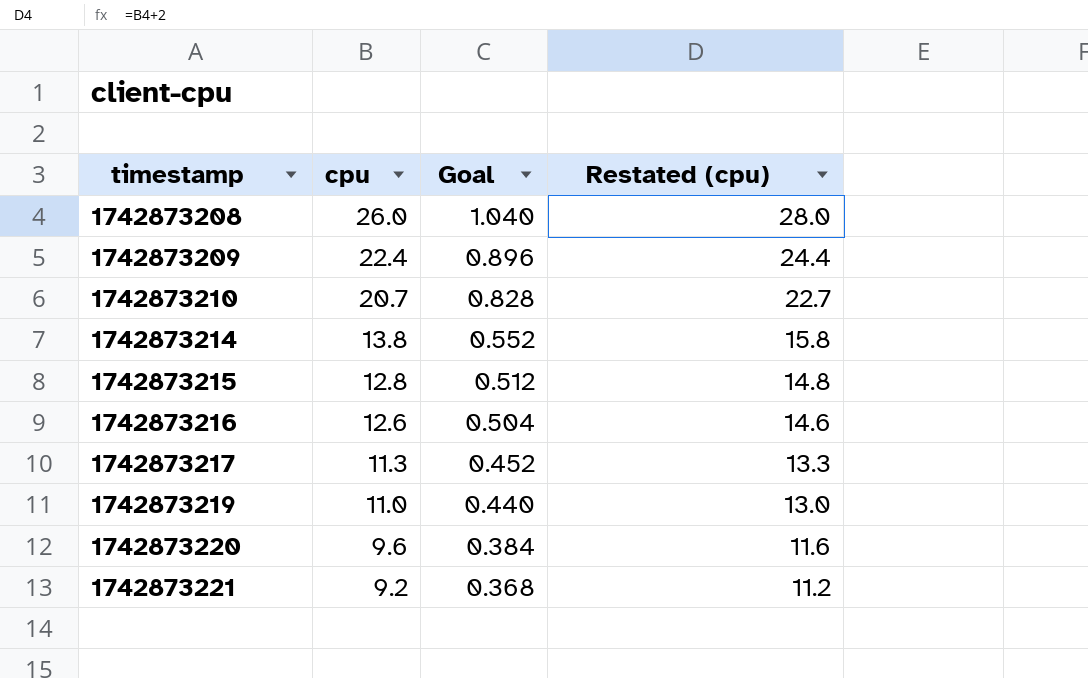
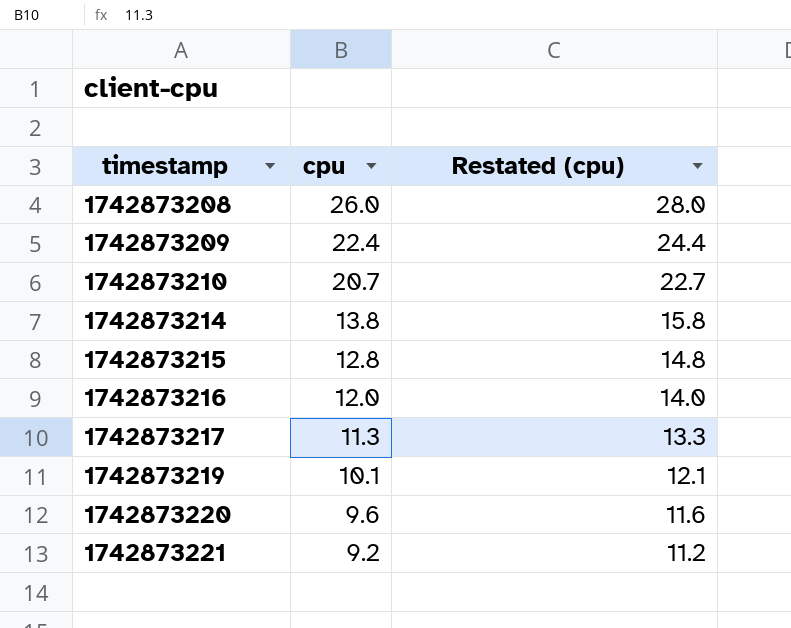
column Goal | formula: [cpu] * 0.04 -> none
1742873216 | cpu: 12.6 -> 12.0
1742873216 | Restated (cpu): 14.6 -> 14.0
1742873219 | cpu: 11.0 -> 10.1
1742873219 | Restated (cpu): 13.0 -> 12.1

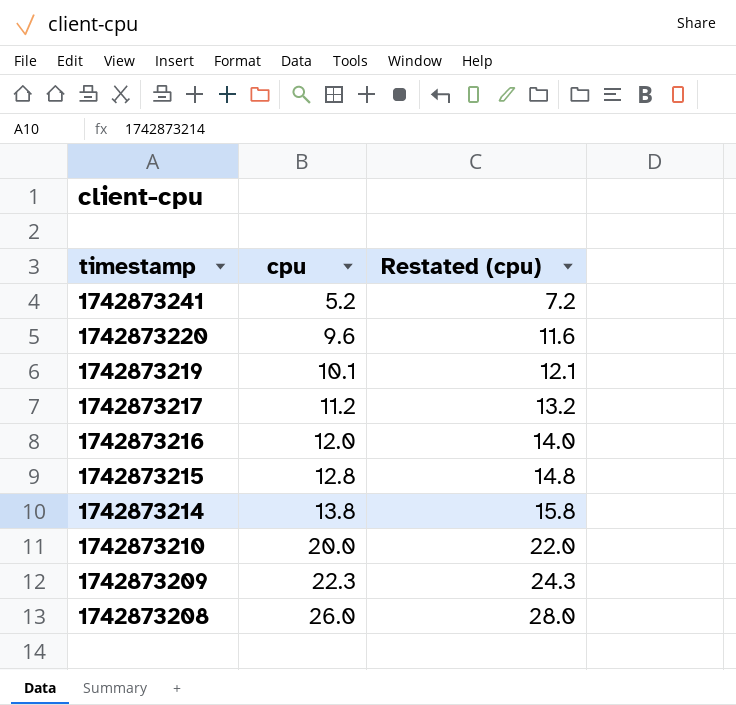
row order: timestamp ascending -> timestamp descending
row 1742873221: 9.2 | 11.2 -> none
row 1742873241: none -> 5.2 | 7.2
1742873217 | cpu: 11.3 -> 11.2
1742873217 | Restated (cpu): 13.3 -> 13.2
1742873210 | cpu: 20.7 -> 20.0
1742873210 | Restated (cpu): 22.7 -> 22.0
1742873209 | cpu: 22.4 -> 22.3
1742873209 | Restated (cpu): 24.4 -> 24.3

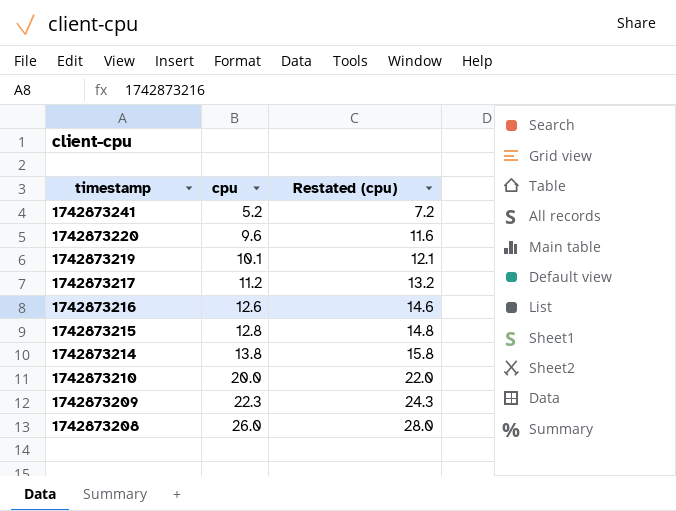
1742873216 | cpu: 12.0 -> 12.6
1742873216 | Restated (cpu): 14.0 -> 14.6

